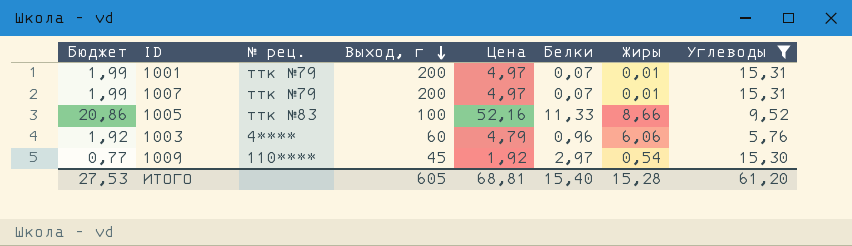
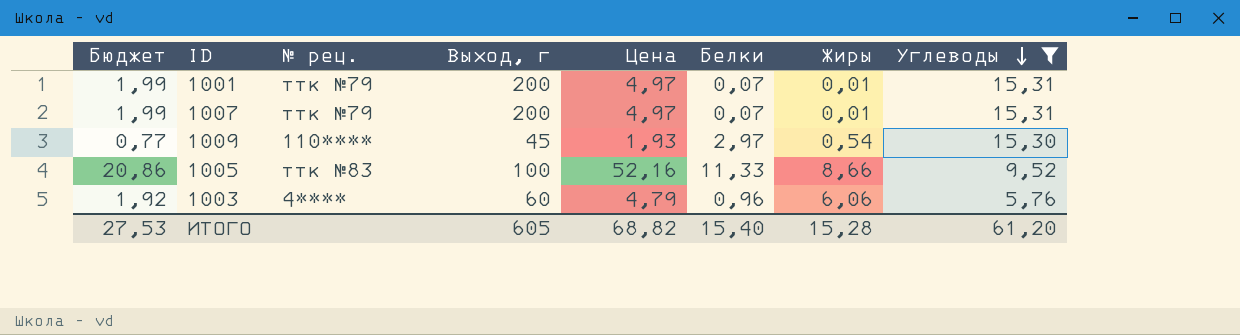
row order: Выход, г descending -> Углеводы descending
1009 | Цена: 1,92 -> 1,93
ИТОГО | Цена: 68,81 -> 68,82

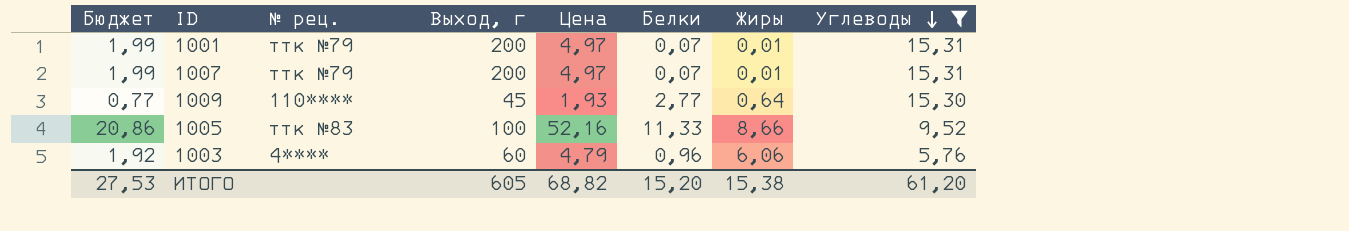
1009 | Белки: 2,97 -> 2,77
1009 | Жиры: 0,54 -> 0,64
ИТОГО | Белки: 15,40 -> 15,20
ИТОГО | Жиры: 15,28 -> 15,38

